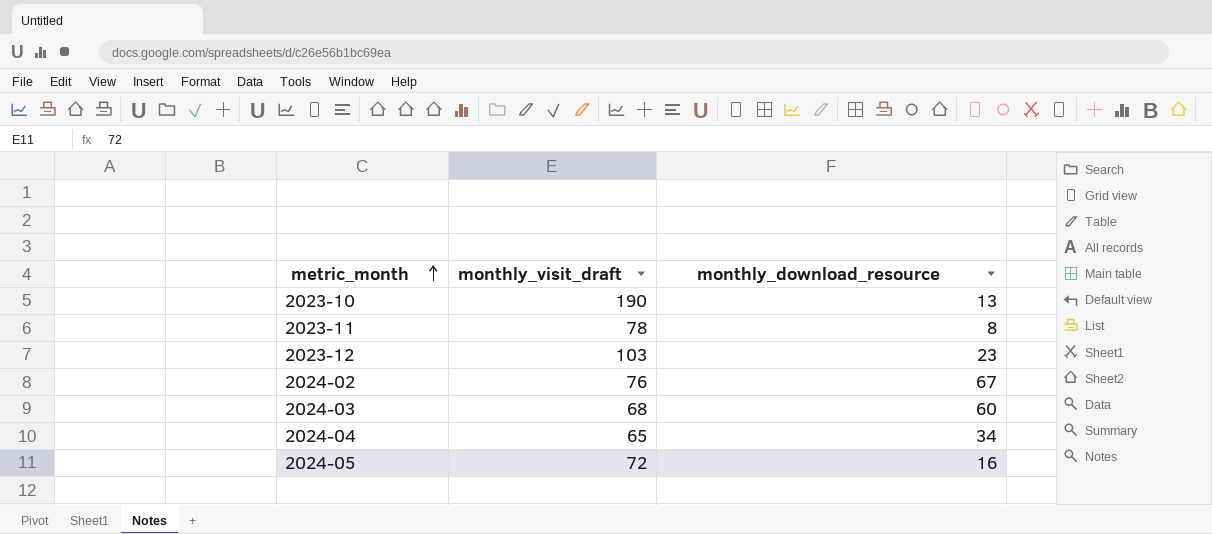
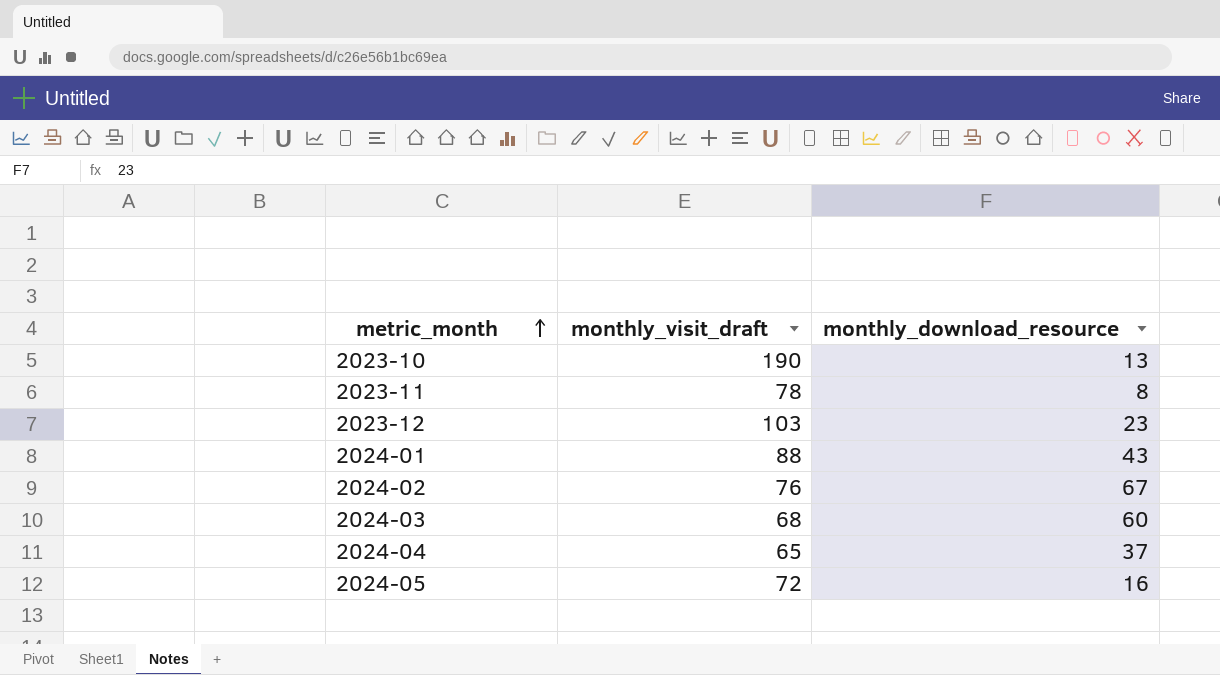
row 2024-01: none -> 88 | 43
2024-04 | monthly_download_resource: 34 -> 37

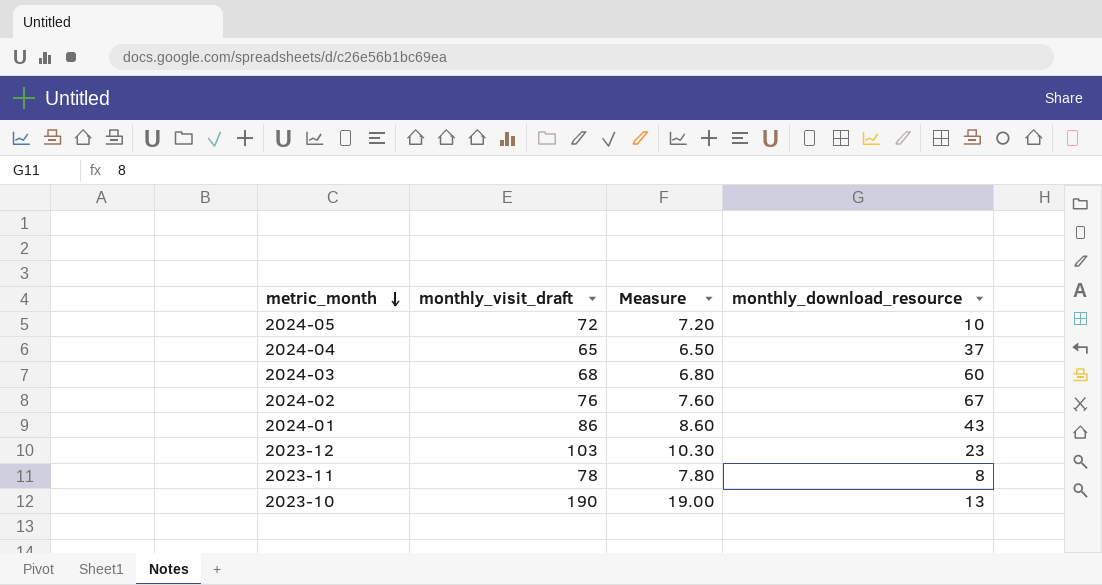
row order: metric_month ascending -> metric_month descending
column Measure | formula: none -> [monthly_visit_draft] * 0.1
2024-05 | monthly_download_resource: 16 -> 10
2024-01 | monthly_visit_draft: 88 -> 86

